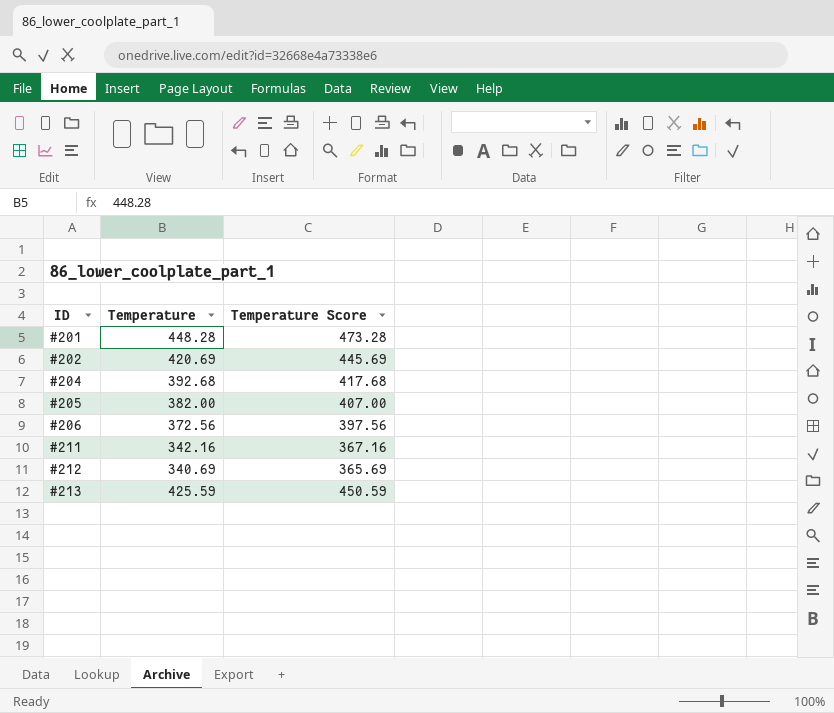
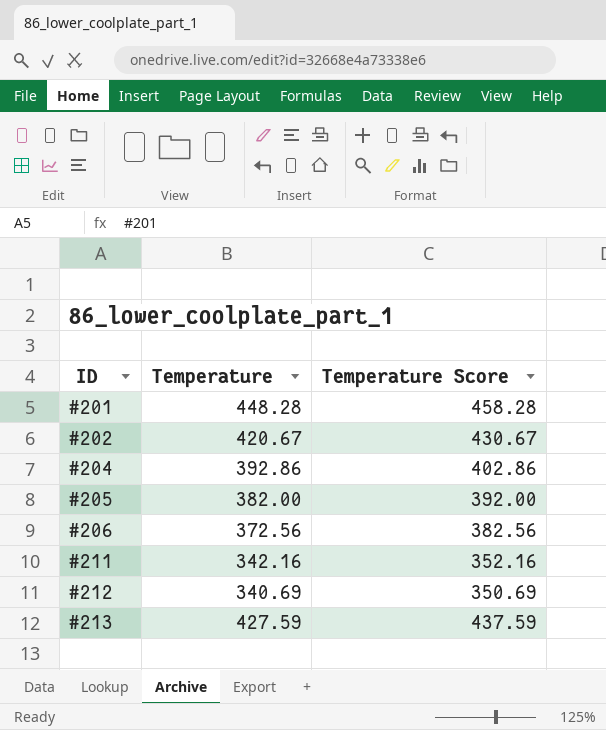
column Temperature Score | formula: [Temperature] + 25 -> [Temperature] + 10
#202 | Temperature: 420.69 -> 420.67
#204 | Temperature: 392.68 -> 392.86
#213 | Temperature: 425.59 -> 427.59

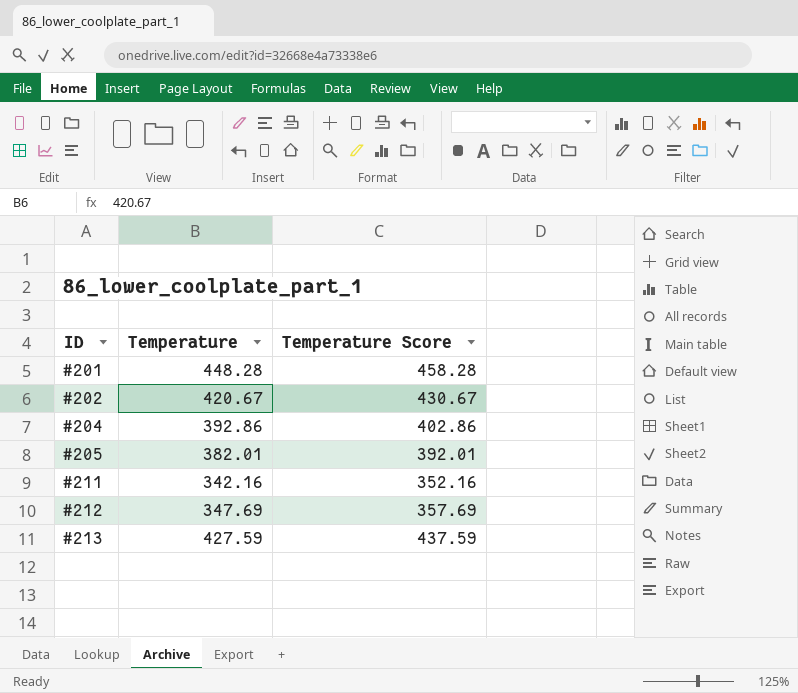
row #206: 372.56 | 382.56 -> none
#205 | Temperature: 382.00 -> 382.01
#205 | Temperature Score: 392.00 -> 392.01
#212 | Temperature: 340.69 -> 347.69
#212 | Temperature Score: 350.69 -> 357.69

